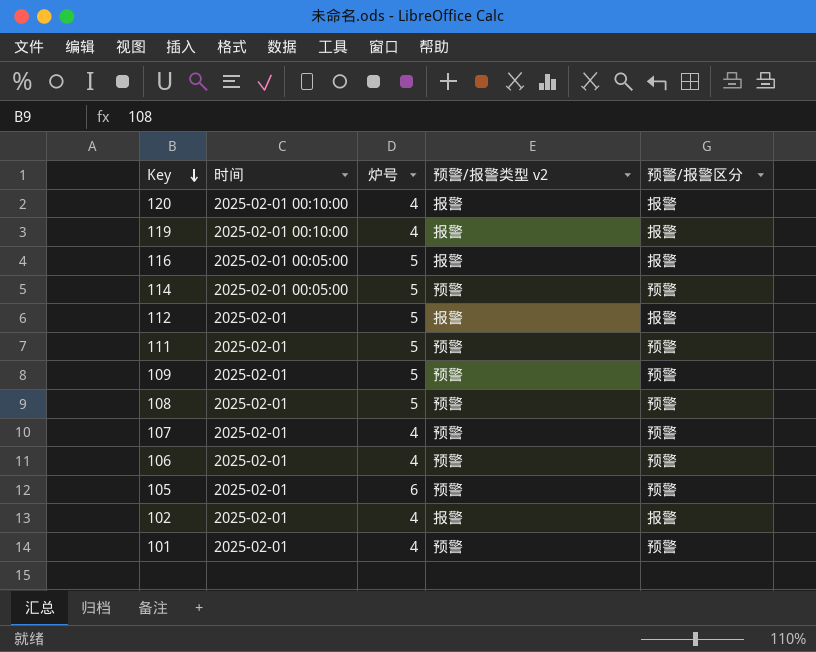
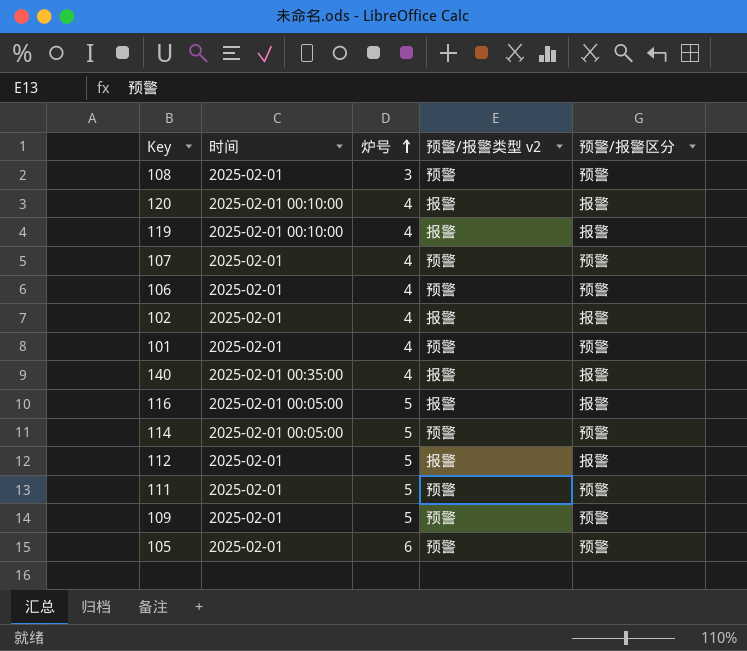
row order: Key descending -> 炉号 ascending
108 | 炉号: 5 -> 3
row 140: none -> 2025-02-01 00:35:00 | 4 | 报警 | 报警

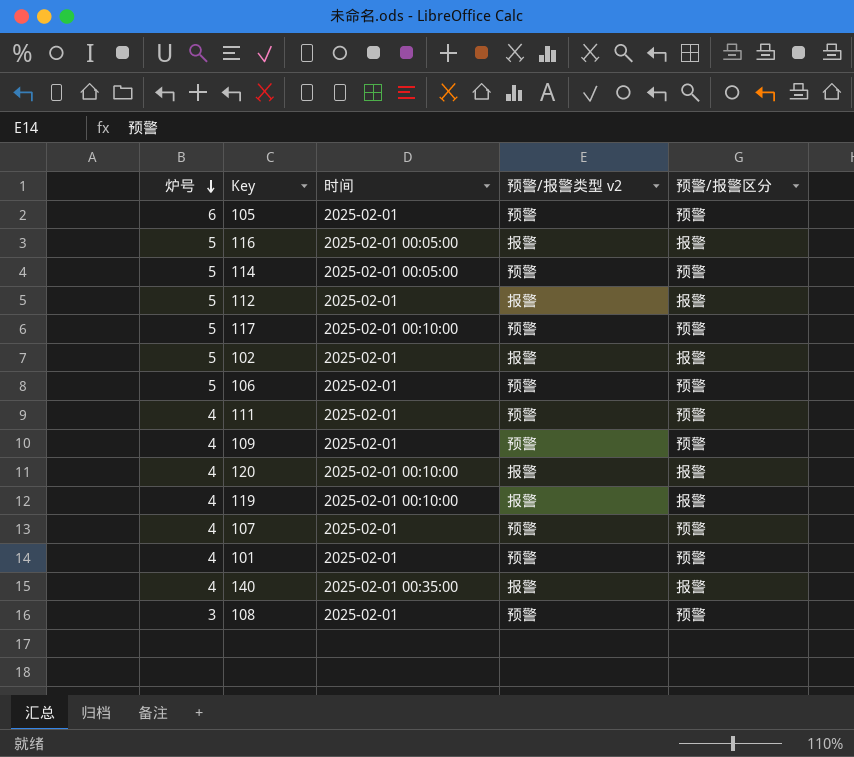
row order: 炉号 ascending -> 炉号 descending
column 炉号 | position: 3 -> 1
row 117: none -> 5 | 2025-02-01 00:10:00 | 预警 | 预警
102 | 炉号: 4 -> 5
106 | 炉号: 4 -> 5
111 | 炉号: 5 -> 4
109 | 炉号: 5 -> 4

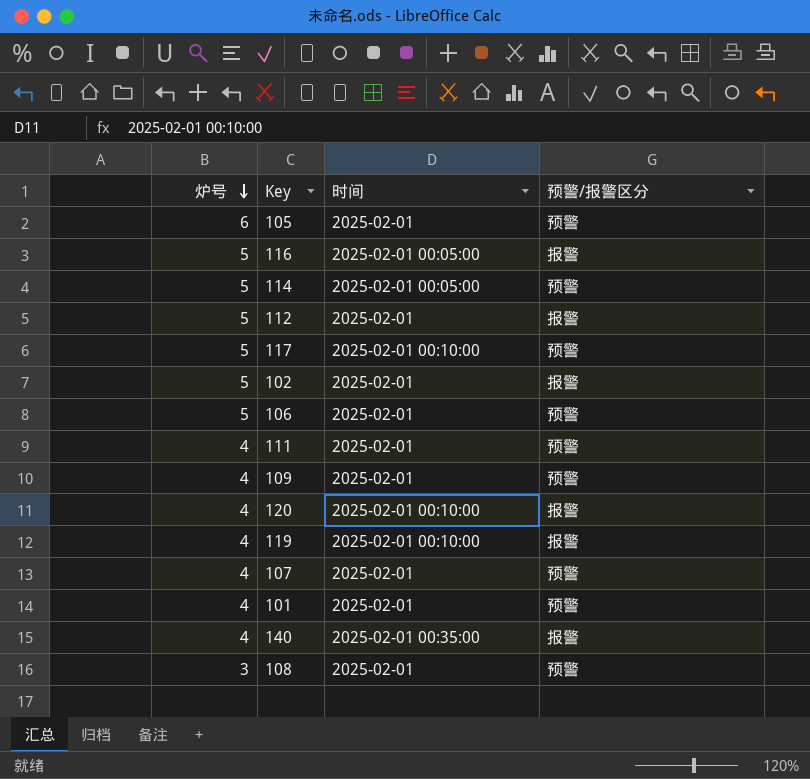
column 预警/报警类型 v2 | position: 4 -> none

